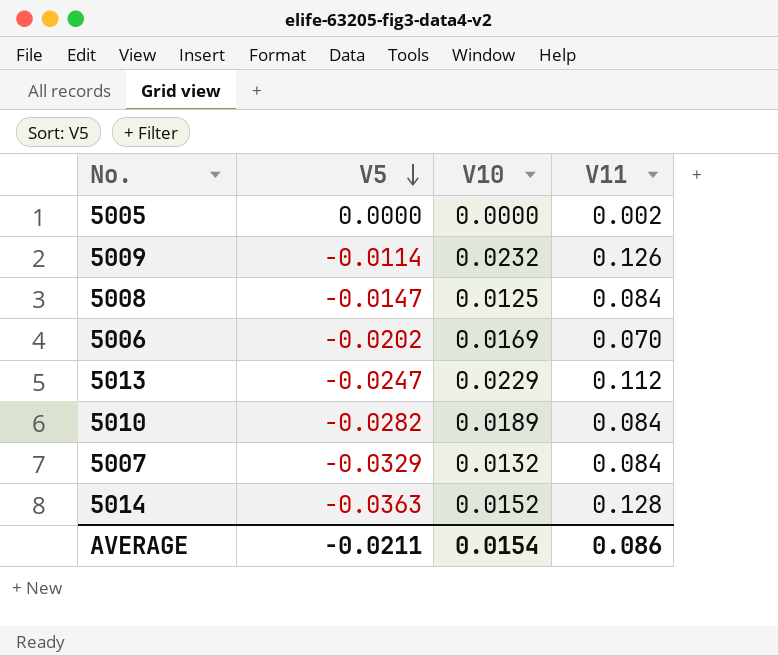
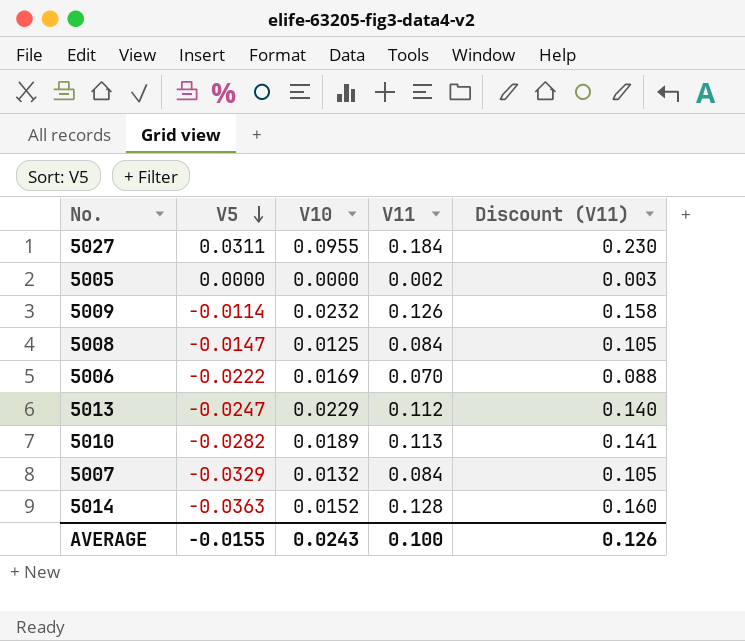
column Discount (V11) | formula: none -> [V11] * 1.25
row 5027: none -> 0.0311 | 0.0955 | 0.184 | 0.230
5006 | V5: -0.0202 -> -0.0222
5010 | V11: 0.084 -> 0.113
AVERAGE | V5: -0.0211 -> -0.0155
AVERAGE | V10: 0.0154 -> 0.0243
AVERAGE | V11: 0.086 -> 0.100

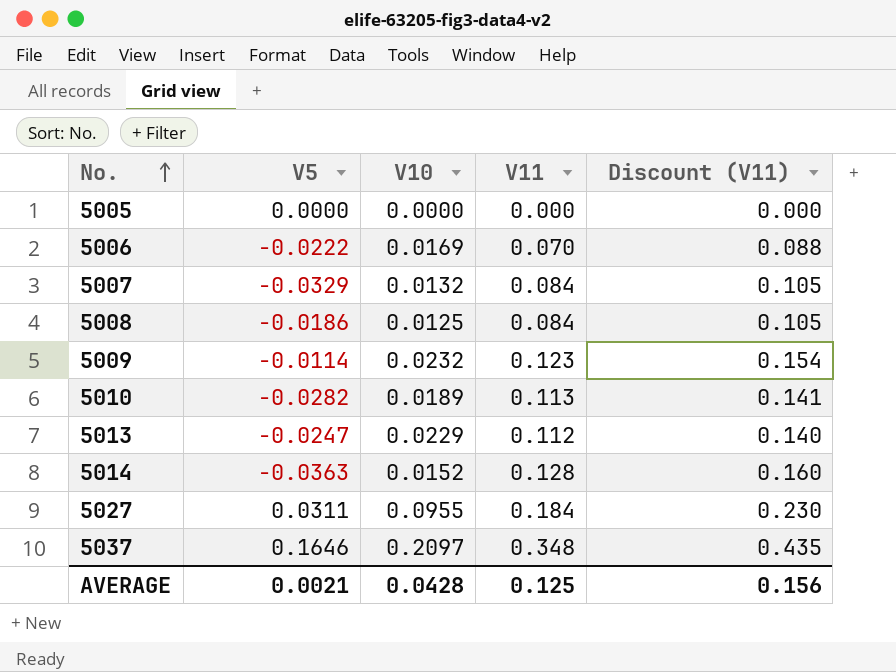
row order: V5 descending -> No. ascending
5005 | V11: 0.002 -> 0.000
5005 | Discount (V11): 0.003 -> 0.000
5008 | V5: -0.0147 -> -0.0186
5009 | V11: 0.126 -> 0.123
5009 | Discount (V11): 0.158 -> 0.154
row 5037: none -> 0.1646 | 0.2097 | 0.348 | 0.435
AVERAGE | V5: -0.0155 -> 0.0021
AVERAGE | V10: 0.0243 -> 0.0428
AVERAGE | V11: 0.100 -> 0.125
AVERAGE | Discount (V11): 0.126 -> 0.156

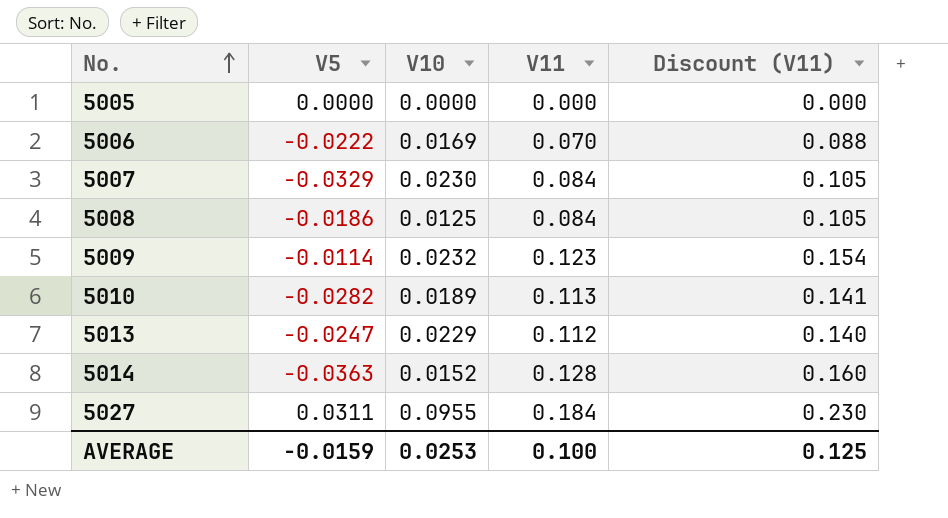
row 5037: 0.1646 | 0.2097 | 0.348 | 0.435 -> none
5007 | V10: 0.0132 -> 0.0230
AVERAGE | V5: 0.0021 -> -0.0159
AVERAGE | V10: 0.0428 -> 0.0253
AVERAGE | V11: 0.125 -> 0.100
AVERAGE | Discount (V11): 0.156 -> 0.125

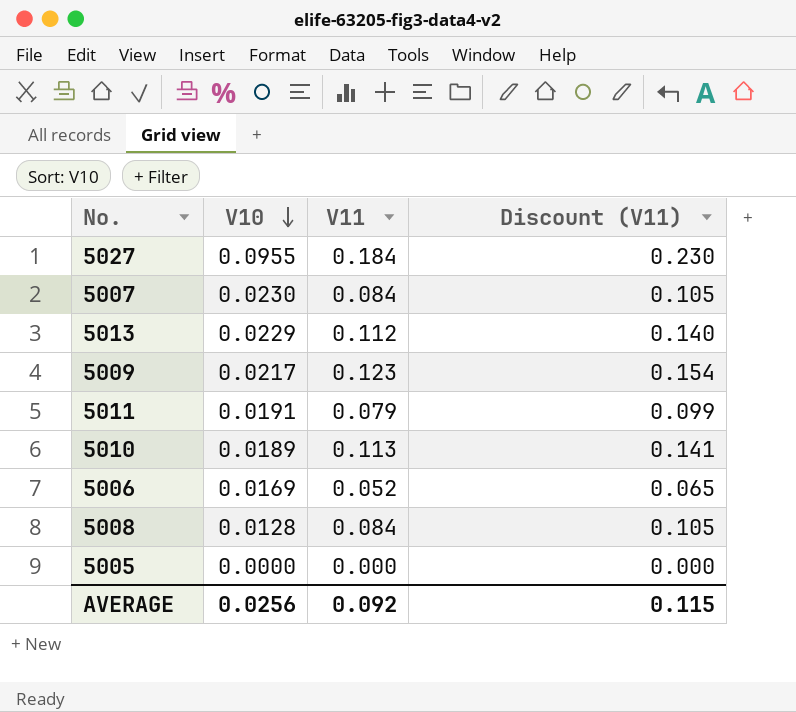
row order: No. ascending -> V10 descending
column V5 | position: 2 -> none
row 5014: -0.0363 | 0.0152 | 0.128 | 0.160 -> none
5009 | V10: 0.0232 -> 0.0217
row 5011: none -> 0.0191 | 0.079 | 0.099
5006 | V11: 0.070 -> 0.052
5006 | Discount (V11): 0.088 -> 0.065
5008 | V10: 0.0125 -> 0.0128
AVERAGE | V10: 0.0253 -> 0.0256
AVERAGE | V11: 0.100 -> 0.092
AVERAGE | Discount (V11): 0.125 -> 0.115

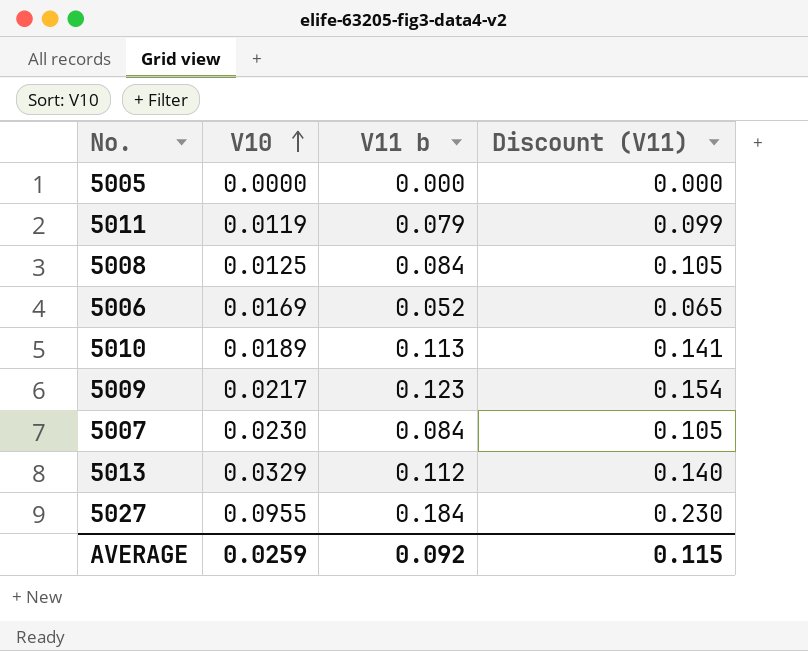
row order: V10 descending -> V10 ascending
column name: V11 -> V11 b
5011 | V10: 0.0191 -> 0.0119
5008 | V10: 0.0128 -> 0.0125
5013 | V10: 0.0229 -> 0.0329
AVERAGE | V10: 0.0256 -> 0.0259

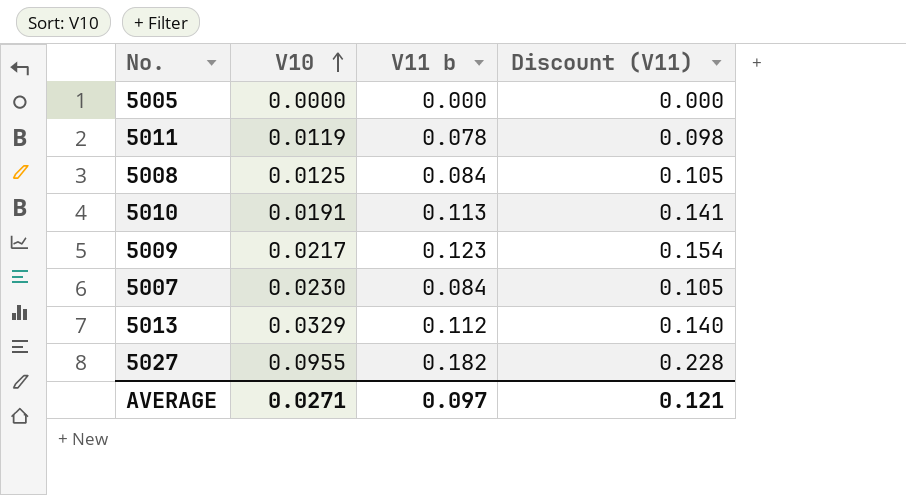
row 5006: 0.0169 | 0.052 | 0.065 -> none
5011 | V11 b: 0.079 -> 0.078
5011 | Discount (V11): 0.099 -> 0.098
5010 | V10: 0.0189 -> 0.0191
5027 | V11 b: 0.184 -> 0.182
5027 | Discount (V11): 0.230 -> 0.228
AVERAGE | V10: 0.0259 -> 0.0271
AVERAGE | V11 b: 0.092 -> 0.097
AVERAGE | Discount (V11): 0.115 -> 0.121

